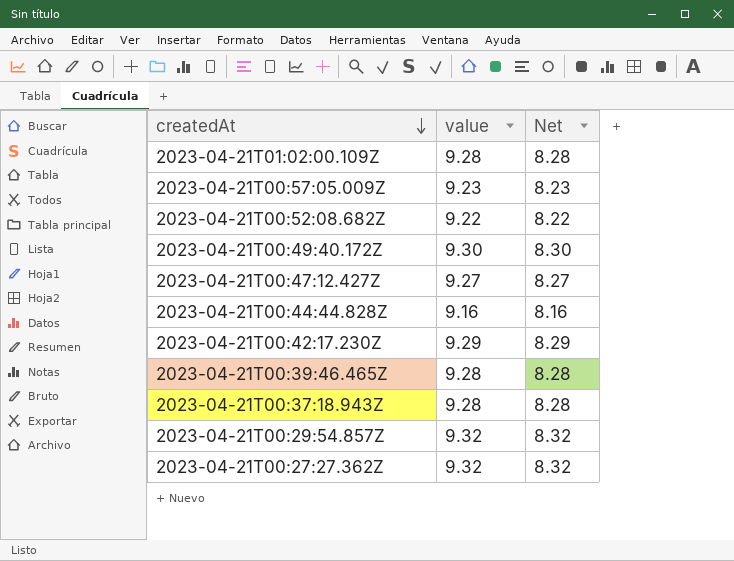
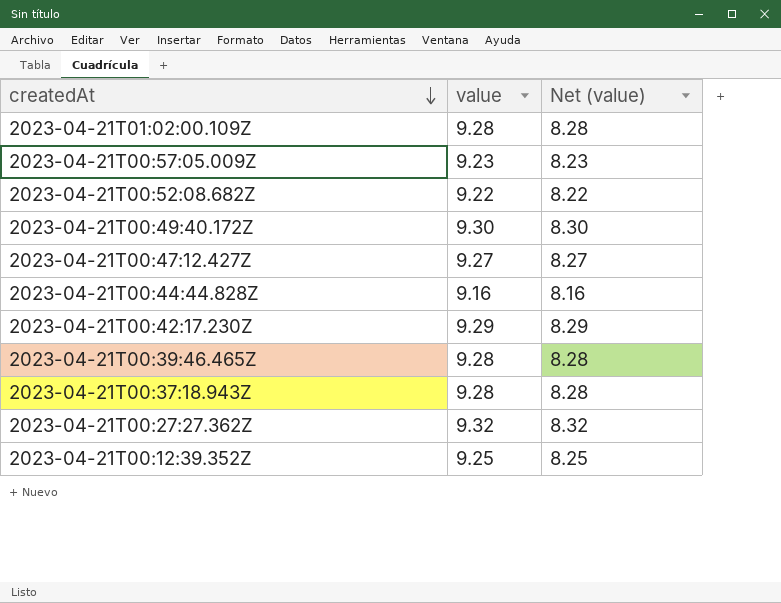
column name: Net -> Net (value)
row 2023-04-21T00:29:54.857Z: 9.32 | 8.32 -> none
row 2023-04-21T00:12:39.352Z: none -> 9.25 | 8.25

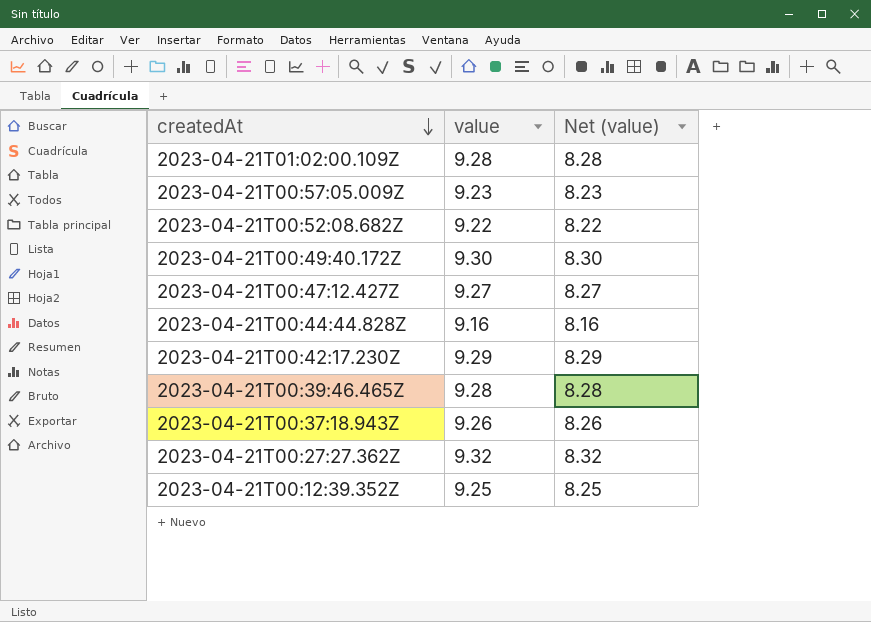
2023-04-21T00:37:18.943Z | value: 9.28 -> 9.26
2023-04-21T00:37:18.943Z | Net (value): 8.28 -> 8.26

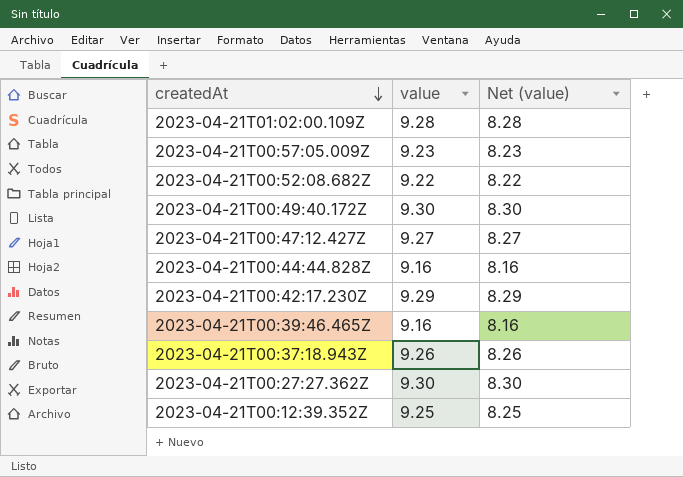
2023-04-21T00:39:46.465Z | value: 9.28 -> 9.16
2023-04-21T00:39:46.465Z | Net (value): 8.28 -> 8.16
2023-04-21T00:27:27.362Z | value: 9.32 -> 9.30
2023-04-21T00:27:27.362Z | Net (value): 8.32 -> 8.30

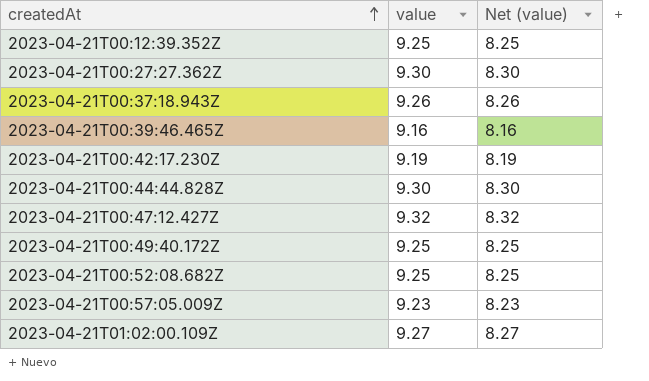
row order: createdAt descending -> createdAt ascending
2023-04-21T00:42:17.230Z | value: 9.29 -> 9.19
2023-04-21T00:42:17.230Z | Net (value): 8.29 -> 8.19
2023-04-21T00:44:44.828Z | value: 9.16 -> 9.30
2023-04-21T00:44:44.828Z | Net (value): 8.16 -> 8.30
2023-04-21T00:47:12.427Z | value: 9.27 -> 9.32
2023-04-21T00:47:12.427Z | Net (value): 8.27 -> 8.32
2023-04-21T00:49:40.172Z | value: 9.30 -> 9.25
2023-04-21T00:49:40.172Z | Net (value): 8.30 -> 8.25
2023-04-21T00:52:08.682Z | value: 9.22 -> 9.25
2023-04-21T00:52:08.682Z | Net (value): 8.22 -> 8.25
2023-04-21T01:02:00.109Z | value: 9.28 -> 9.27
2023-04-21T01:02:00.109Z | Net (value): 8.28 -> 8.27

